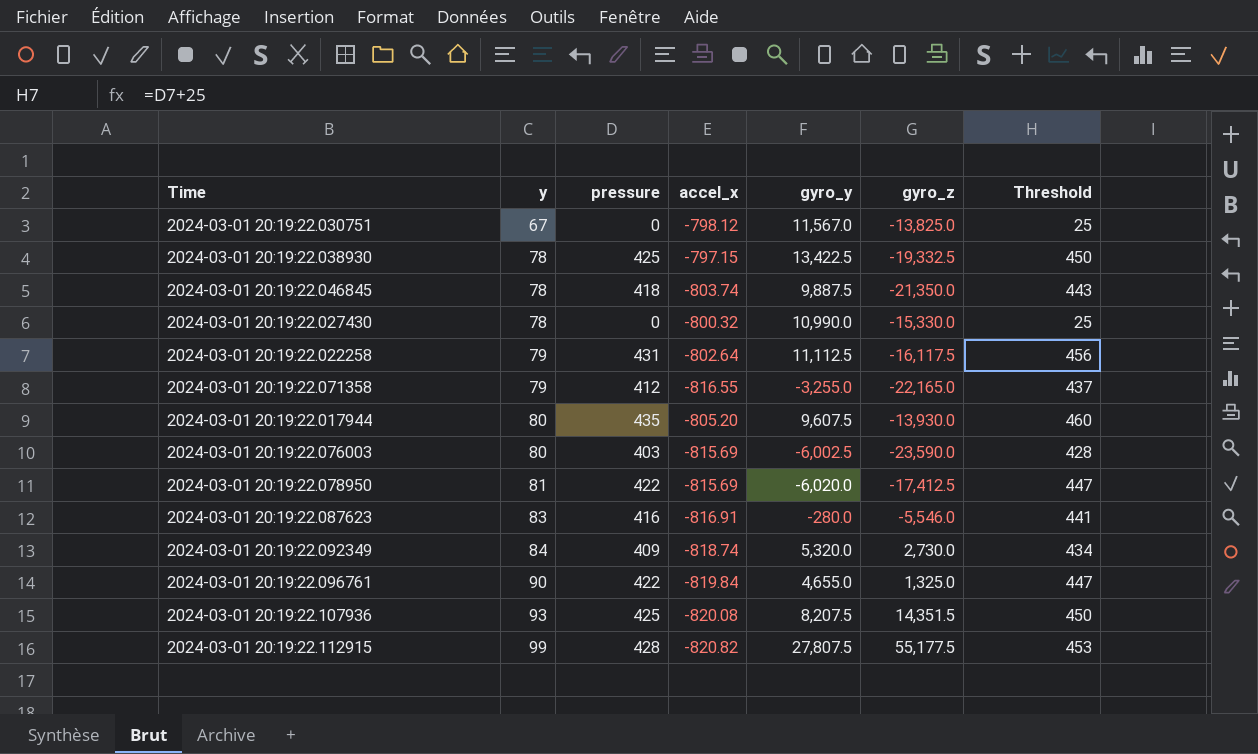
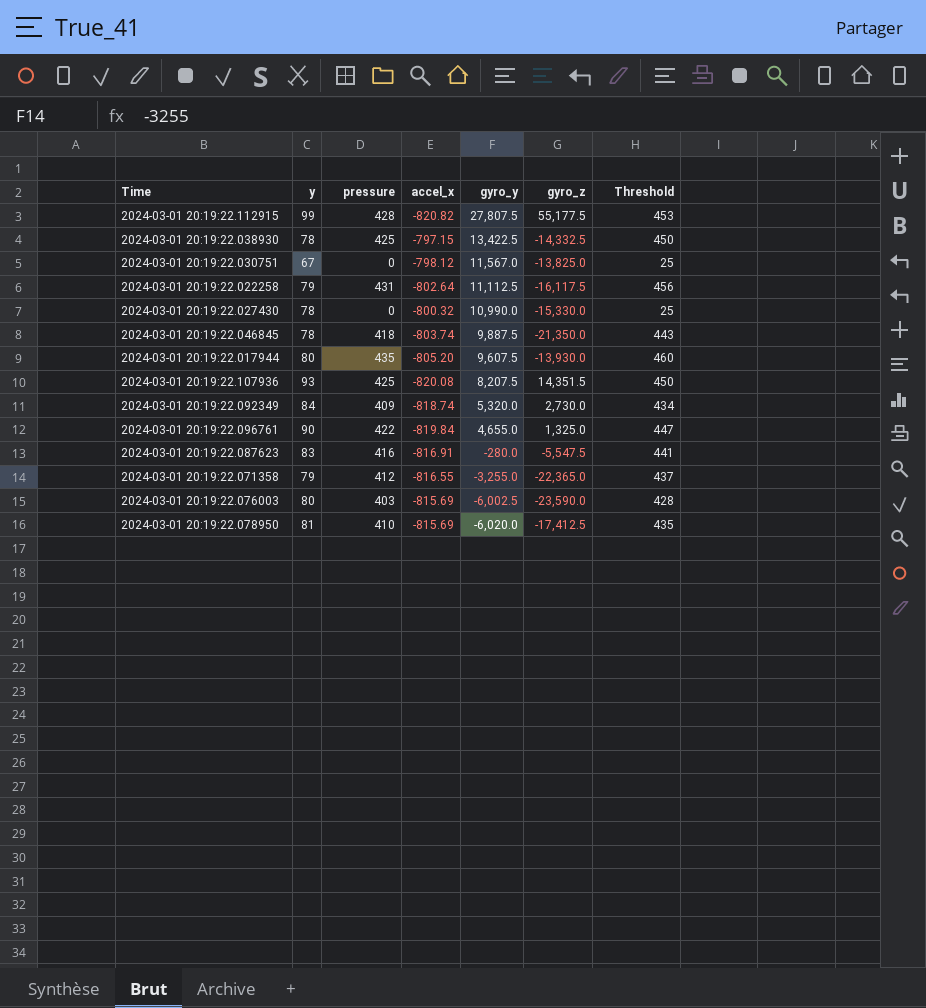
row order: y ascending -> gyro_y descending
2024-03-01 20:19:22.038930 | gyro_z: -19,332.5 -> -14,332.5
2024-03-01 20:19:22.087623 | gyro_z: -5,546.0 -> -5,547.5
2024-03-01 20:19:22.071358 | gyro_z: -22,165.0 -> -22,365.0
2024-03-01 20:19:22.078950 | pressure: 422 -> 410
2024-03-01 20:19:22.078950 | Threshold: 447 -> 435

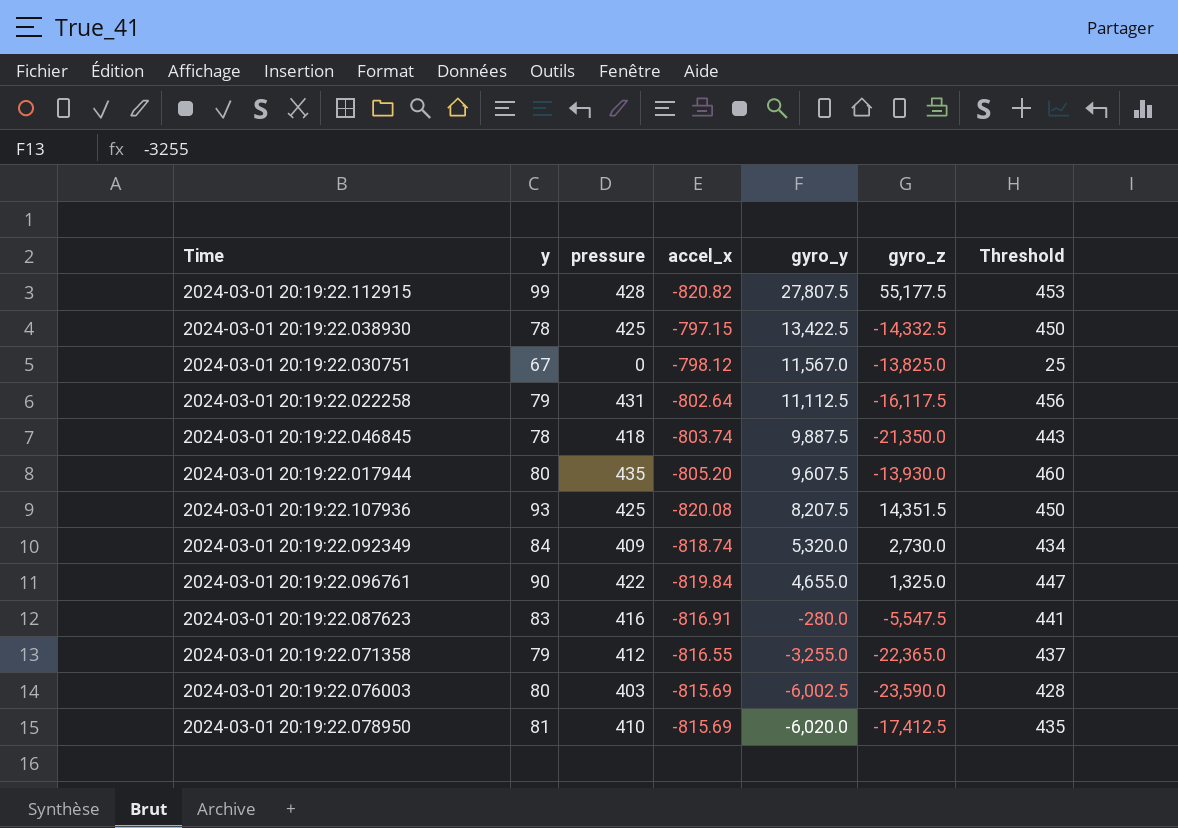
row 2024-03-01 20:19:22.027430: 78 | 0 | -800.32 | 10,990.0 | -15,330.0 | 25 -> none

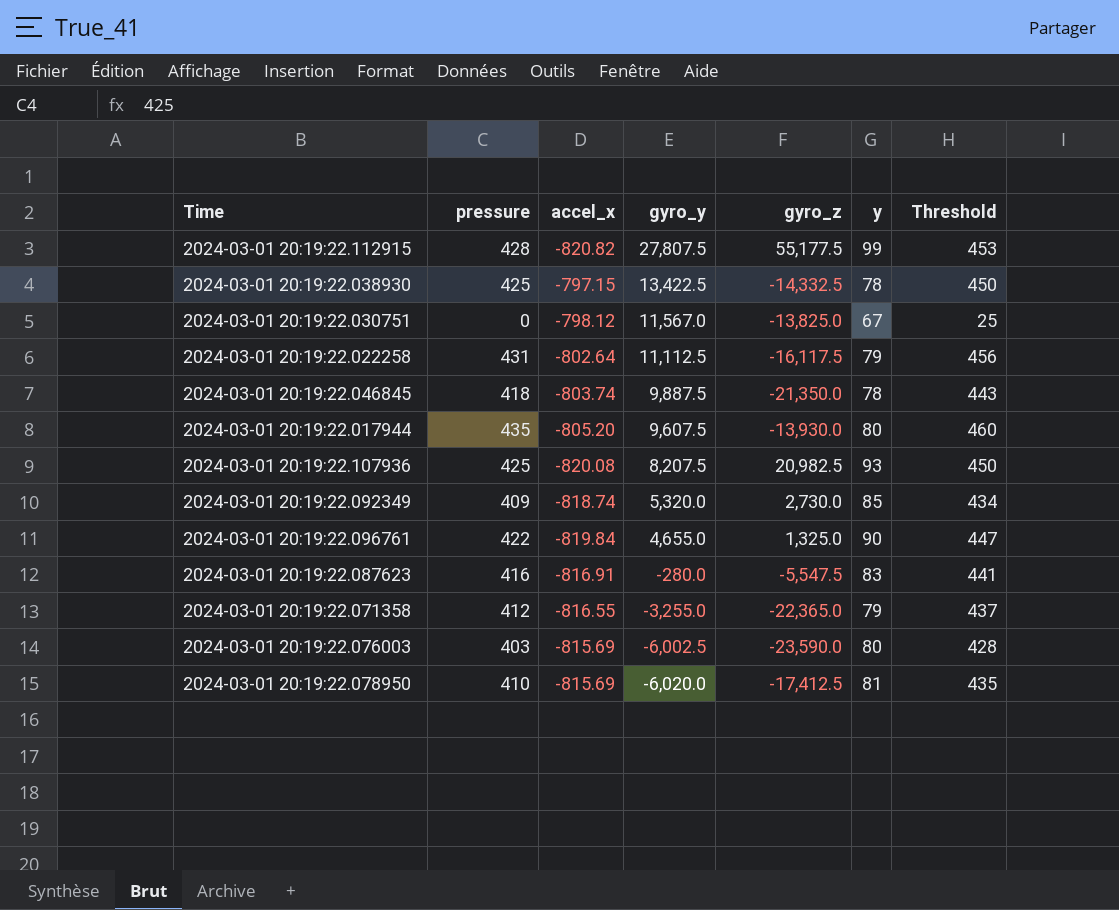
column y | position: 2 -> 6
2024-03-01 20:19:22.107936 | gyro_z: 14,351.5 -> 20,982.5
2024-03-01 20:19:22.092349 | y: 84 -> 85

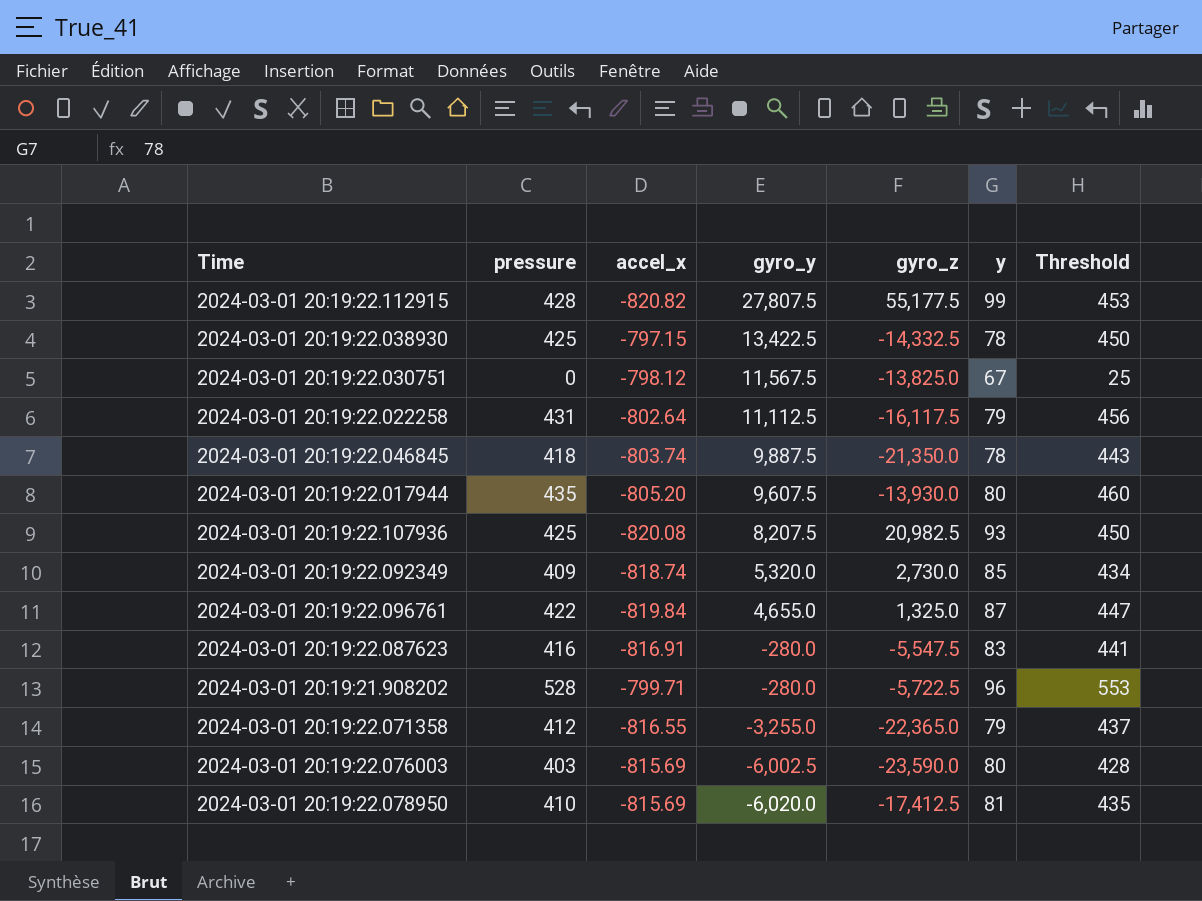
2024-03-01 20:19:22.030751 | gyro_y: 11,567.0 -> 11,567.5
2024-03-01 20:19:22.096761 | y: 90 -> 87
row 2024-03-01 20:19:21.908202: none -> 528 | -799.71 | -280.0 | -5,722.5 | 96 | 553

